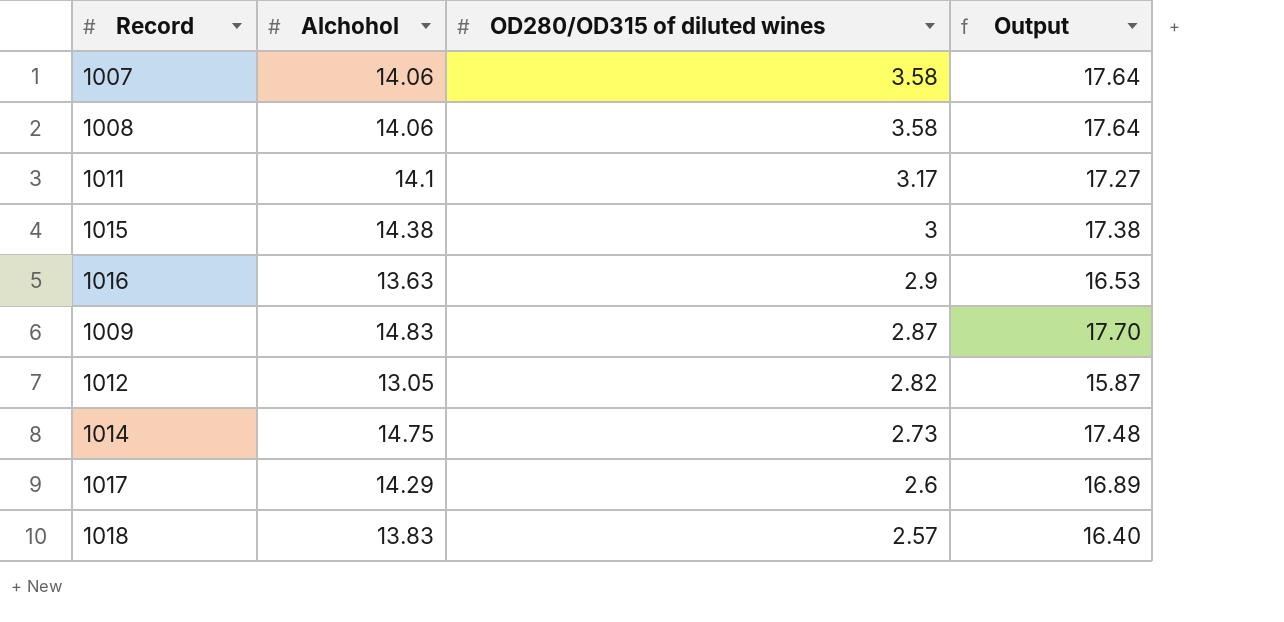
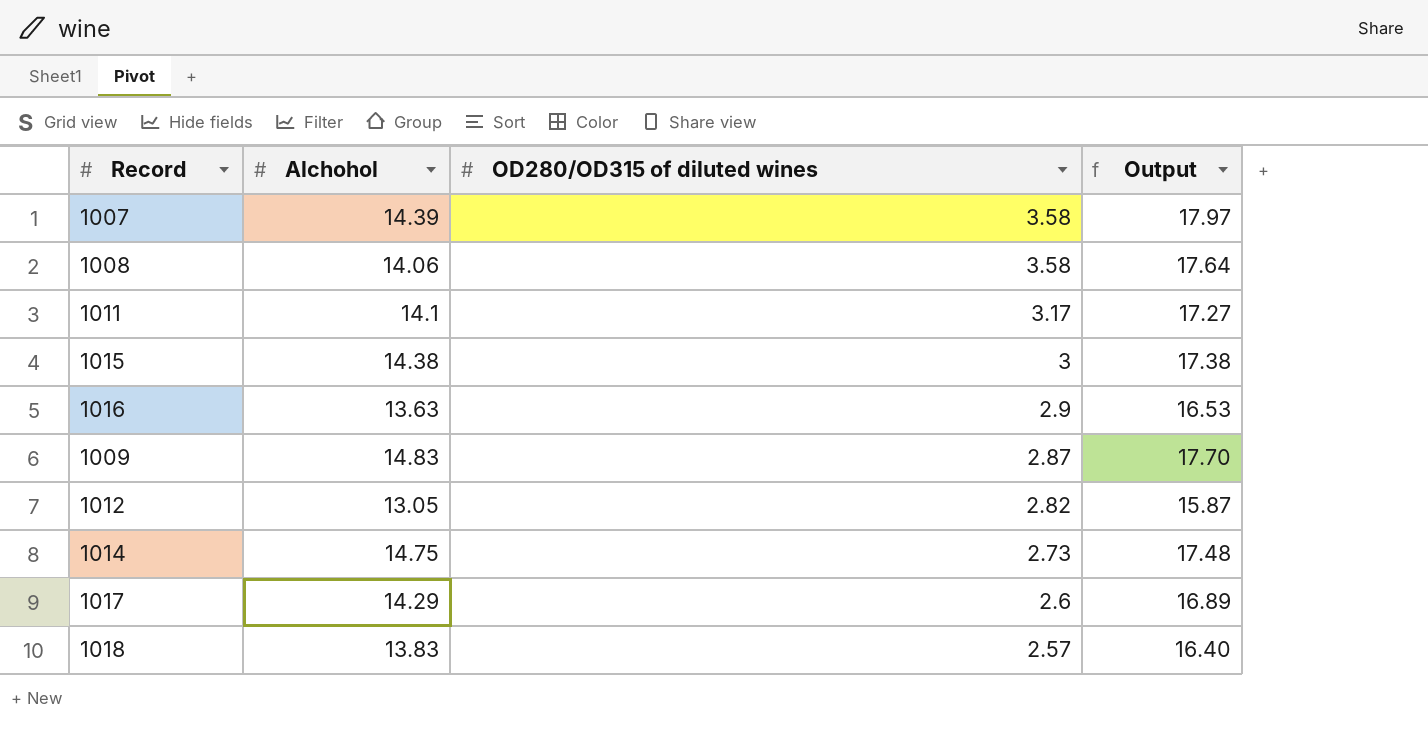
1007 | Alchohol: 14.06 -> 14.39
1007 | Output: 17.64 -> 17.97

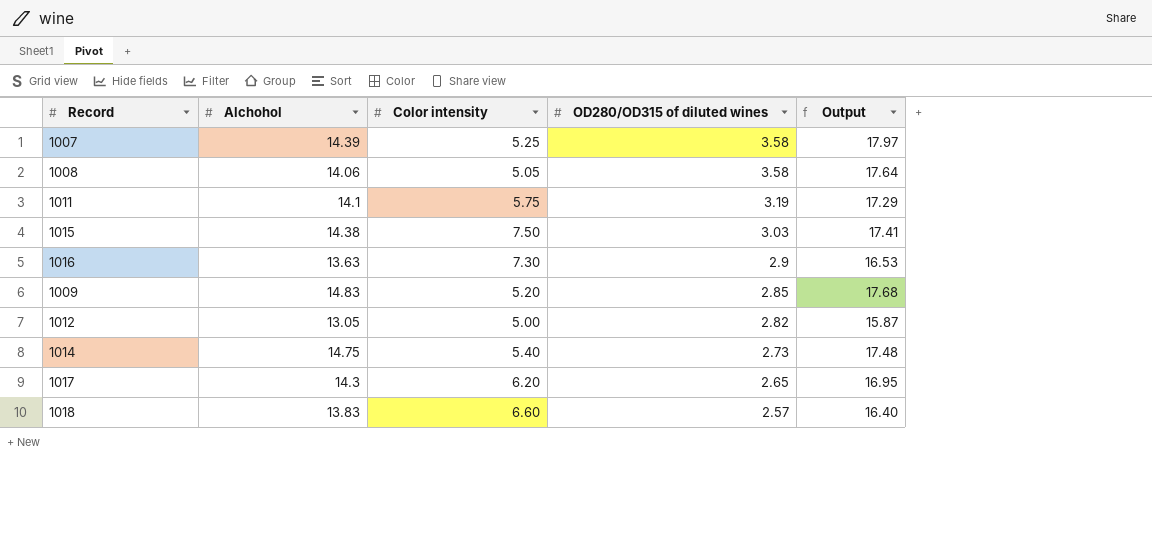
column Color intensity | position: none -> 3
1011 | OD280/OD315 of diluted wines: 3.17 -> 3.19
1011 | Output: 17.27 -> 17.29
1015 | OD280/OD315 of diluted wines: 3 -> 3.03
1015 | Output: 17.38 -> 17.41
1009 | OD280/OD315 of diluted wines: 2.87 -> 2.85
1009 | Output: 17.70 -> 17.68
1017 | Alchohol: 14.29 -> 14.3
1017 | OD280/OD315 of diluted wines: 2.6 -> 2.65
1017 | Output: 16.89 -> 16.95

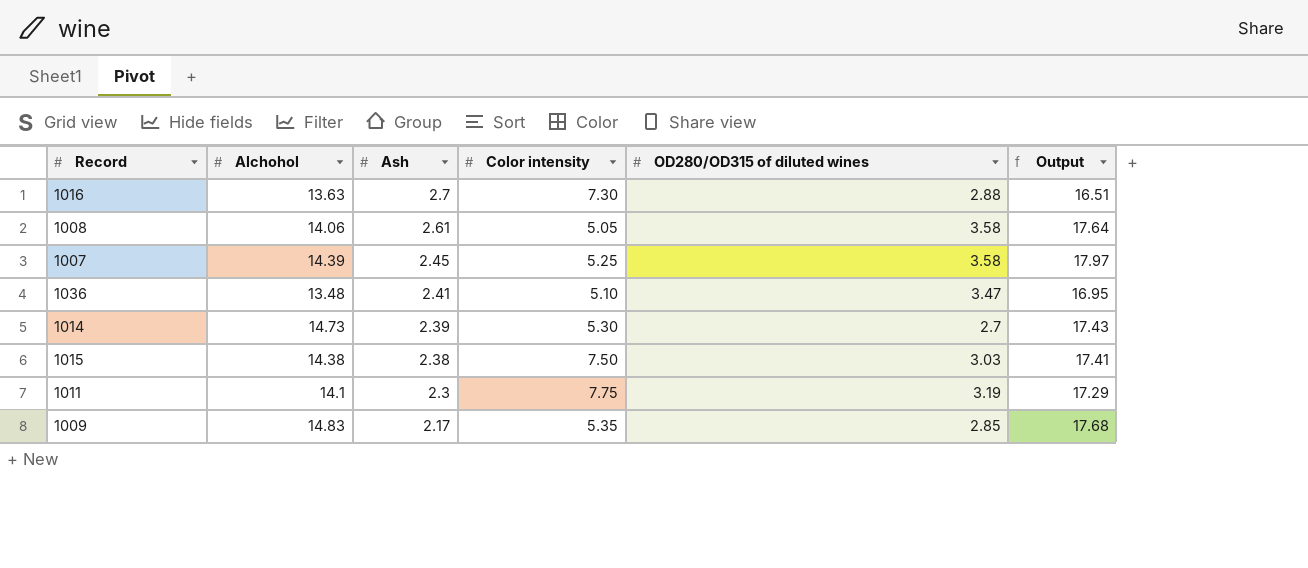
row order: OD280/OD315 of diluted wines descending -> Ash descending
column Ash | position: none -> 3
row 1012: 13.05 | 5.00 | 2.82 | 15.87 -> none
row 1017: 14.3 | 6.20 | 2.65 | 16.95 -> none
row 1018: 13.83 | 6.60 | 2.57 | 16.40 -> none
1016 | OD280/OD315 of diluted wines: 2.9 -> 2.88
1016 | Output: 16.53 -> 16.51
row 1036: none -> 13.48 | 2.41 | 5.10 | 3.47 | 16.95
1014 | Alchohol: 14.75 -> 14.73
1014 | Color intensity: 5.40 -> 5.30
1014 | OD280/OD315 of diluted wines: 2.73 -> 2.7
1014 | Output: 17.48 -> 17.43
1011 | Color intensity: 5.75 -> 7.75
1009 | Color intensity: 5.20 -> 5.35

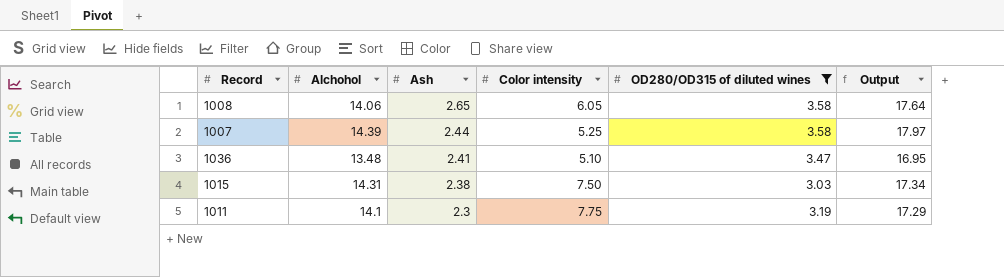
filter: none -> OD280/OD315 of diluted wines >= 3.03
1008 | Ash: 2.61 -> 2.65
1008 | Color intensity: 5.05 -> 6.05
1007 | Ash: 2.45 -> 2.44
1015 | Alchohol: 14.38 -> 14.31
1015 | Output: 17.41 -> 17.34

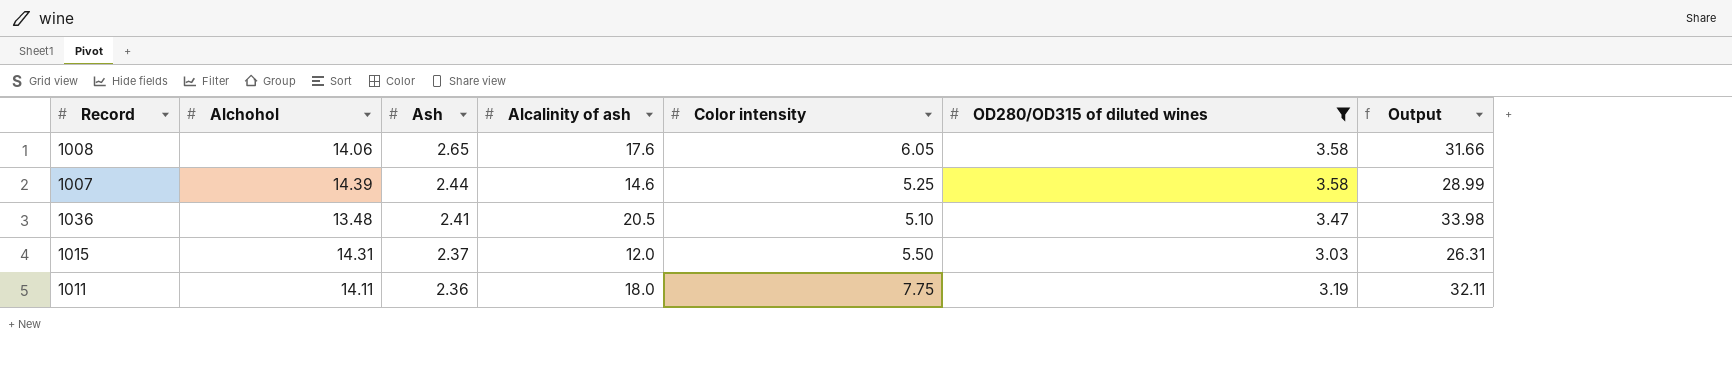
column Alcalinity of ash | position: none -> 4
column Output | formula: [Alchohol] + [OD280/OD315 of diluted wines] -> [Alchohol] + [Alcalinity of ash]
1015 | Ash: 2.38 -> 2.37
1015 | Color intensity: 7.50 -> 5.50
1011 | Alchohol: 14.1 -> 14.11
1011 | Ash: 2.3 -> 2.36

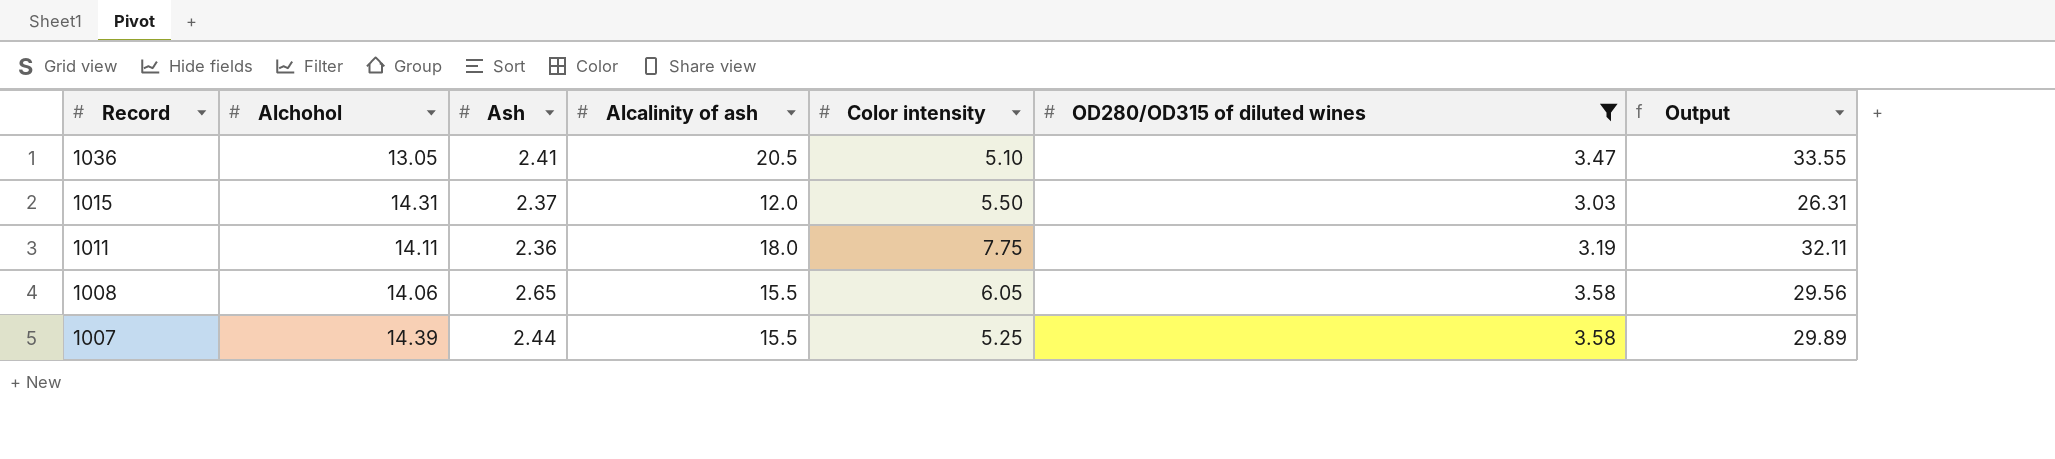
row order: Ash descending -> Record descending
1036 | Alchohol: 13.48 -> 13.05
1036 | Output: 33.98 -> 33.55
1008 | Alcalinity of ash: 17.6 -> 15.5
1008 | Output: 31.66 -> 29.56
1007 | Alcalinity of ash: 14.6 -> 15.5
1007 | Output: 28.99 -> 29.89

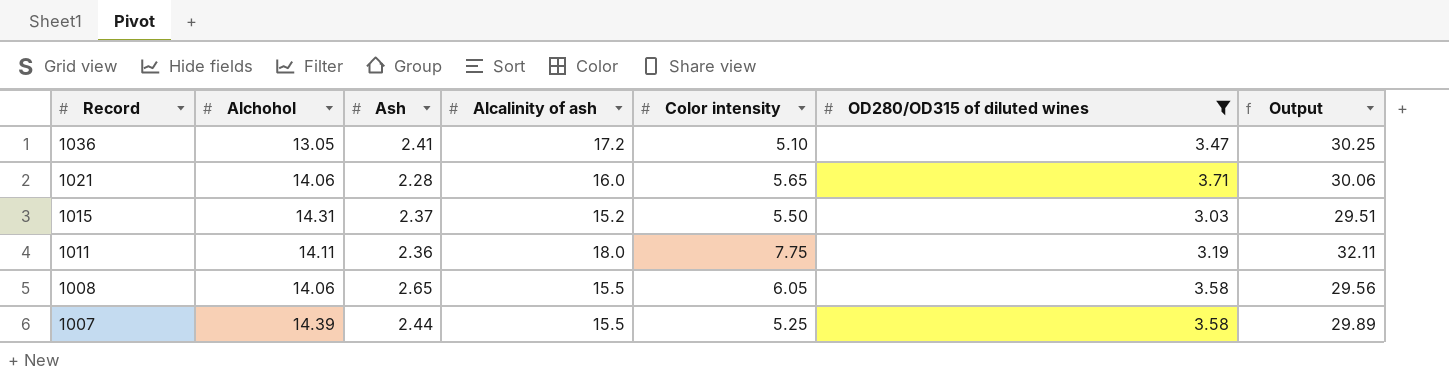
1036 | Alcalinity of ash: 20.5 -> 17.2
1036 | Output: 33.55 -> 30.25
row 1021: none -> 14.06 | 2.28 | 16.0 | 5.65 | 3.71 | 30.06
1015 | Alcalinity of ash: 12.0 -> 15.2
1015 | Output: 26.31 -> 29.51

